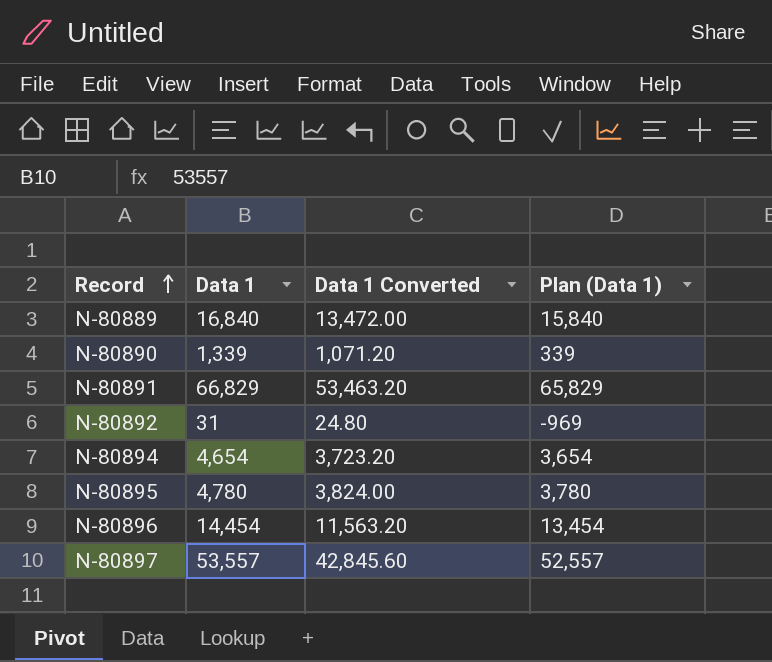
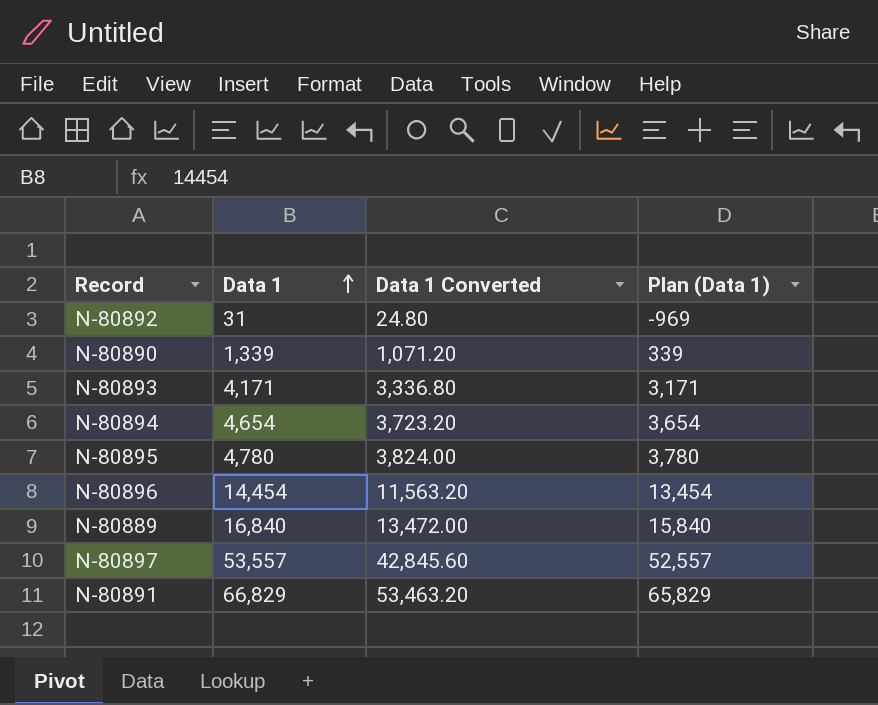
row order: Record ascending -> Data 1 ascending
row N-80893: none -> 4,171 | 3,336.80 | 3,171

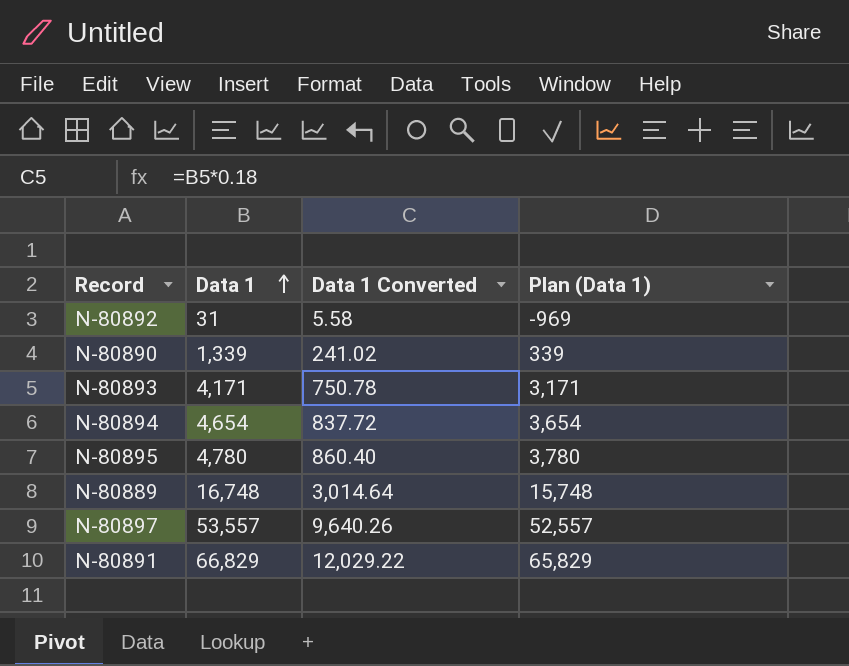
column Data 1 Converted | formula: [Data 1] * 0.8 -> [Data 1] * 0.18
row N-80896: 14,454 | 11,563.20 | 13,454 -> none
N-80889 | Data 1: 16,840 -> 16,748
N-80889 | Plan (Data 1): 15,840 -> 15,748

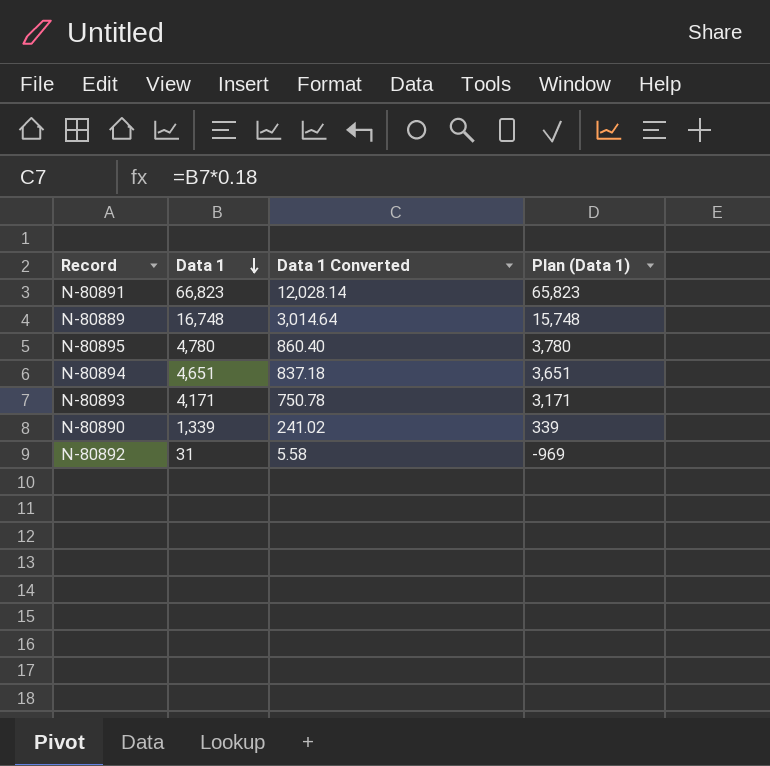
row order: Data 1 ascending -> Data 1 descending
row N-80897: 53,557 | 9,640.26 | 52,557 -> none
N-80891 | Data 1: 66,829 -> 66,823
N-80891 | Data 1 Converted: 12,029.22 -> 12,028.14
N-80891 | Plan (Data 1): 65,829 -> 65,823
N-80894 | Data 1: 4,654 -> 4,651
N-80894 | Data 1 Converted: 837.72 -> 837.18
N-80894 | Plan (Data 1): 3,654 -> 3,651

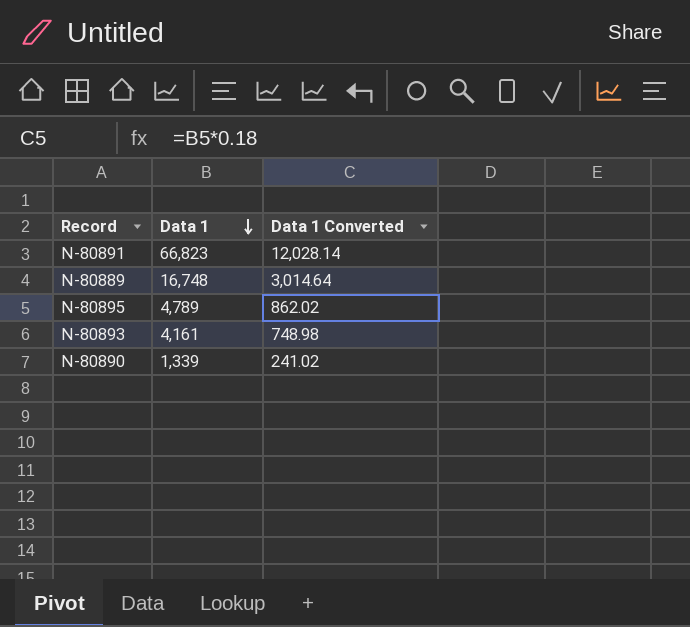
column Plan (Data 1) | formula: [Data 1] - 1000 -> none
row N-80894: 4,651 | 837.18 | 3,651 -> none
row N-80892: 31 | 5.58 | -969 -> none
N-80895 | Data 1: 4,780 -> 4,789
N-80895 | Data 1 Converted: 860.40 -> 862.02
N-80893 | Data 1: 4,171 -> 4,161
N-80893 | Data 1 Converted: 750.78 -> 748.98

